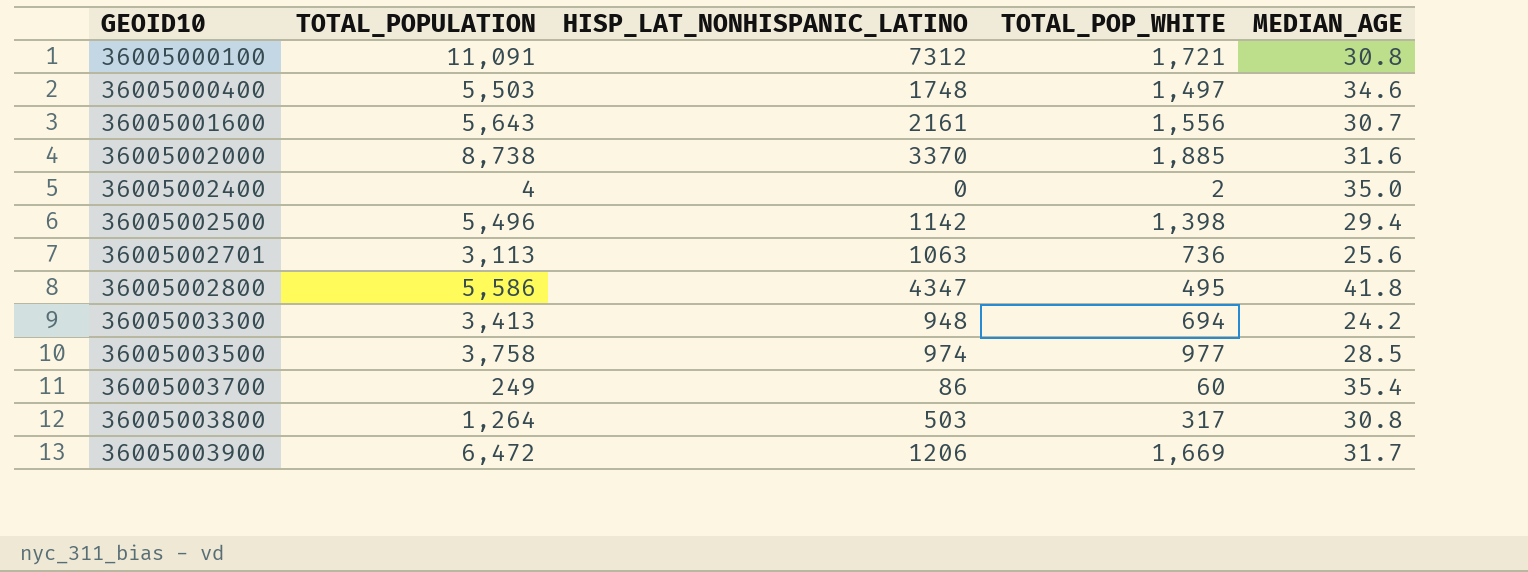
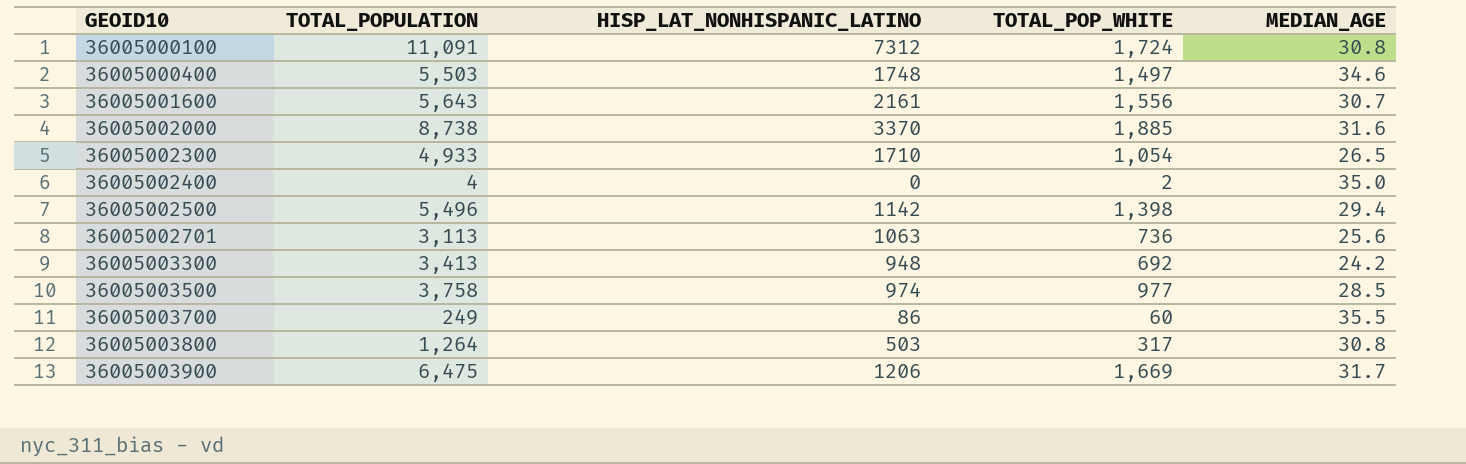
row 36005002800: 5,586 | 4347 | 495 | 41.8 -> none
36005000100 | TOTAL_POP_WHITE: 1,721 -> 1,724
row 36005002300: none -> 4,933 | 1710 | 1,054 | 26.5
36005003300 | TOTAL_POP_WHITE: 694 -> 692
36005003700 | MEDIAN_AGE: 35.4 -> 35.5
36005003900 | TOTAL_POPULATION: 6,472 -> 6,475

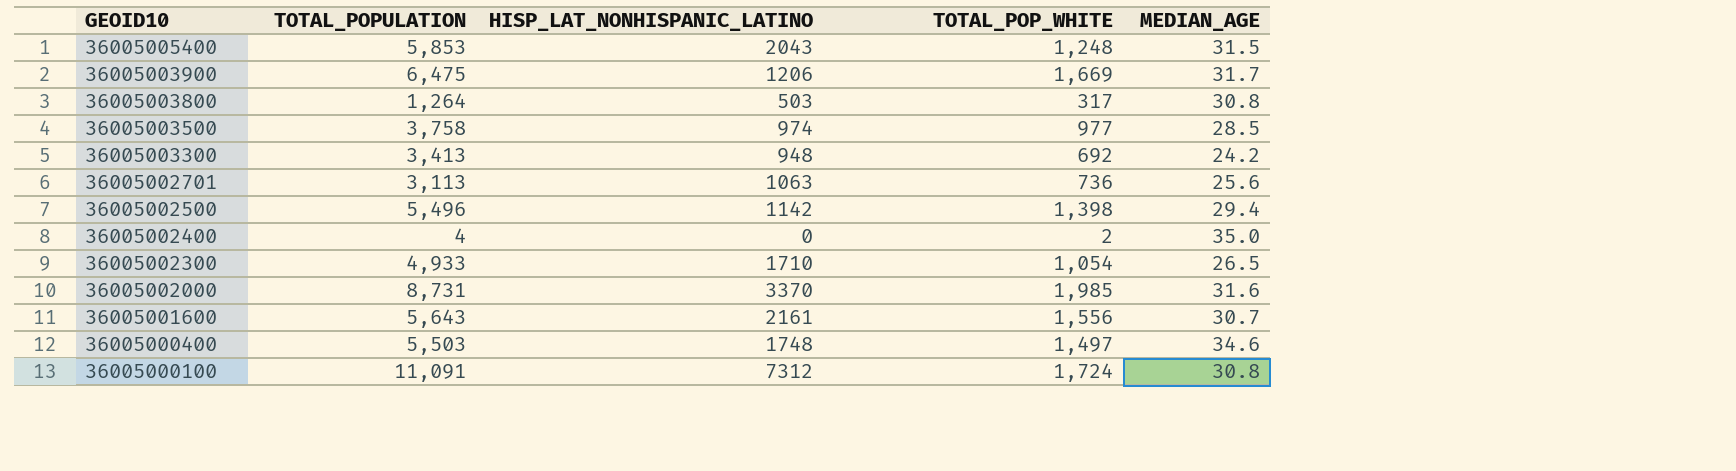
row order: GEOID10 ascending -> GEOID10 descending
row 36005003700: 249 | 86 | 60 | 35.5 -> none
row 36005005400: none -> 5,853 | 2043 | 1,248 | 31.5
36005002000 | TOTAL_POPULATION: 8,738 -> 8,731
36005002000 | TOTAL_POP_WHITE: 1,885 -> 1,985

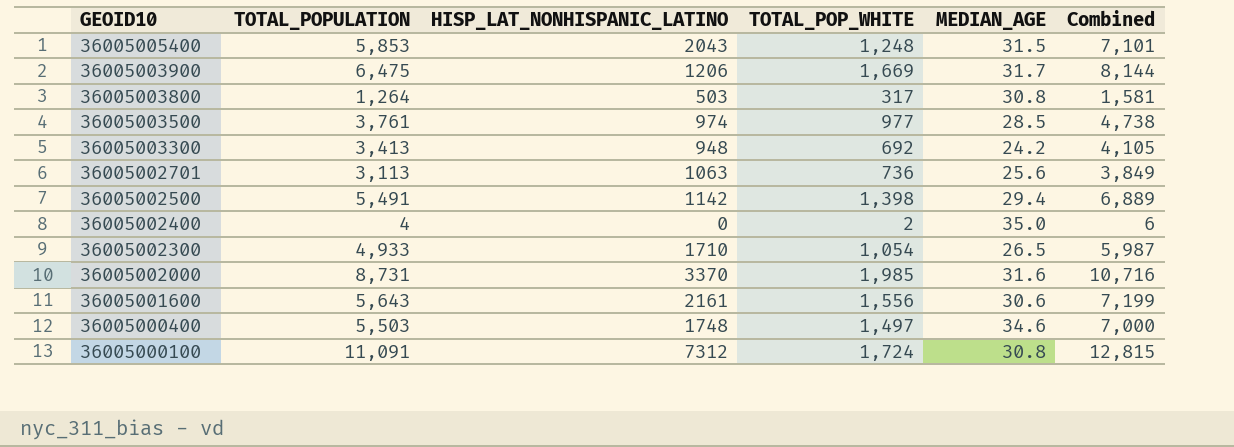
column Combined | formula: none -> [TOTAL_POPULATION] + [TOTAL_POP_WHITE]
36005003500 | TOTAL_POPULATION: 3,758 -> 3,761
36005002500 | TOTAL_POPULATION: 5,496 -> 5,491
36005001600 | MEDIAN_AGE: 30.7 -> 30.6

